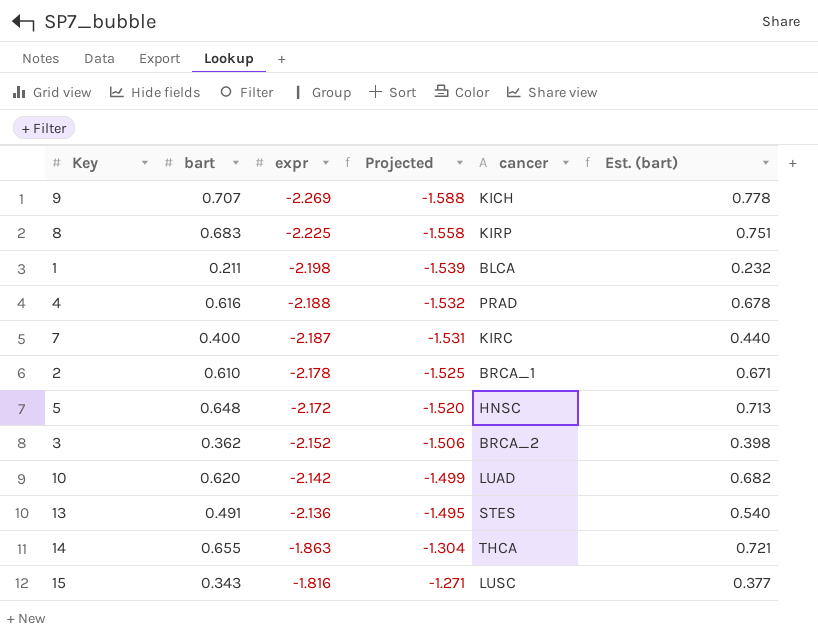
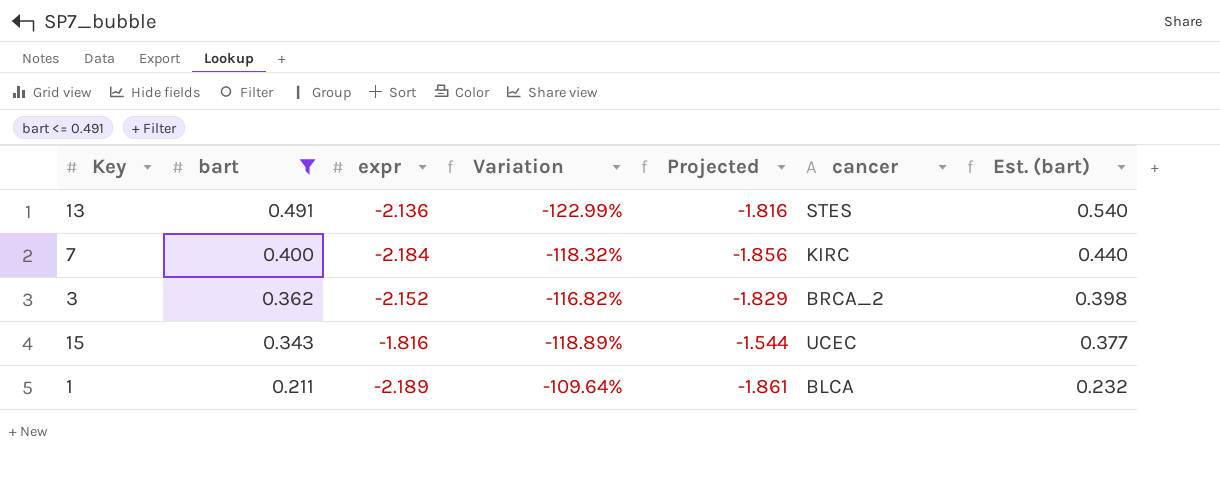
filter: none -> bart <= 0.491
row order: expr ascending -> bart descending
column Variation | formula: none -> ([bart] - [expr]) / [expr]
column Projected | formula: [expr] * 0.7 -> [expr] * 0.85
7 | expr: -2.187 -> -2.184
15 | cancer: LUSC -> UCEC
1 | expr: -2.198 -> -2.189

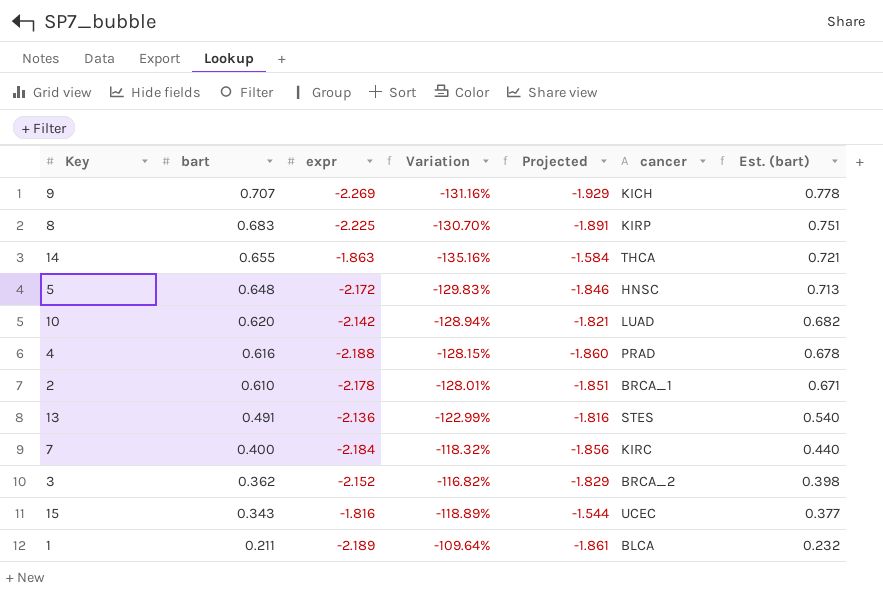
filter: bart <= 0.491 -> none

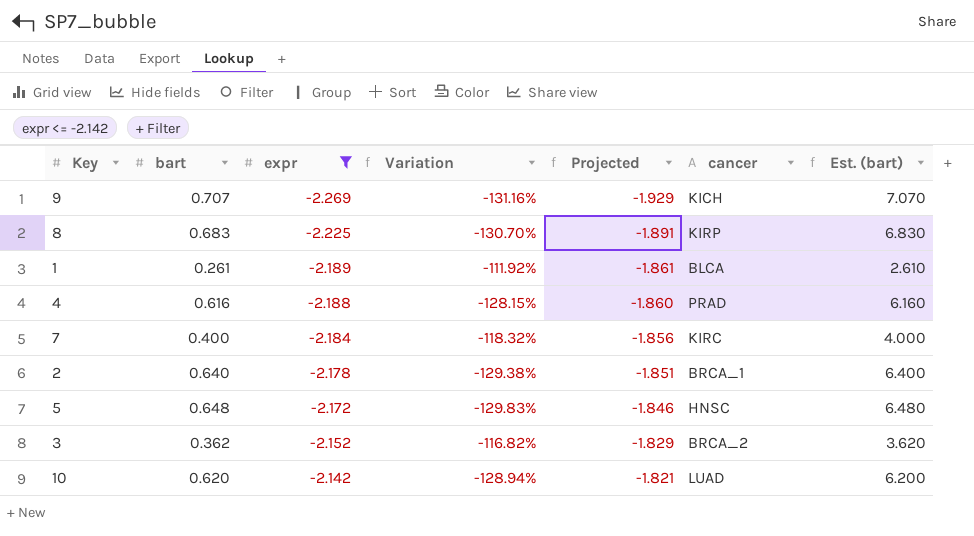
filter: none -> expr <= -2.142
row order: bart descending -> expr ascending
column Est. (bart) | formula: [bart] * 1.1 -> [bart] * 10
1 | bart: 0.211 -> 0.261
1 | Variation: -109.64% -> -111.92%
2 | bart: 0.610 -> 0.640
2 | Variation: -128.01% -> -129.38%

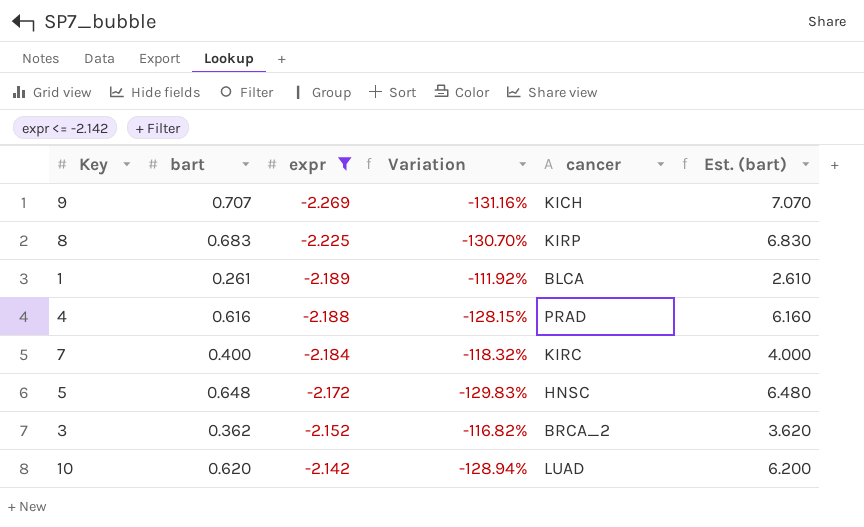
column Projected | formula: [expr] * 0.85 -> none
row 2: 0.640 | -2.178 | -129.38% | -1.851 | BRCA_1 | 6.400 -> none

